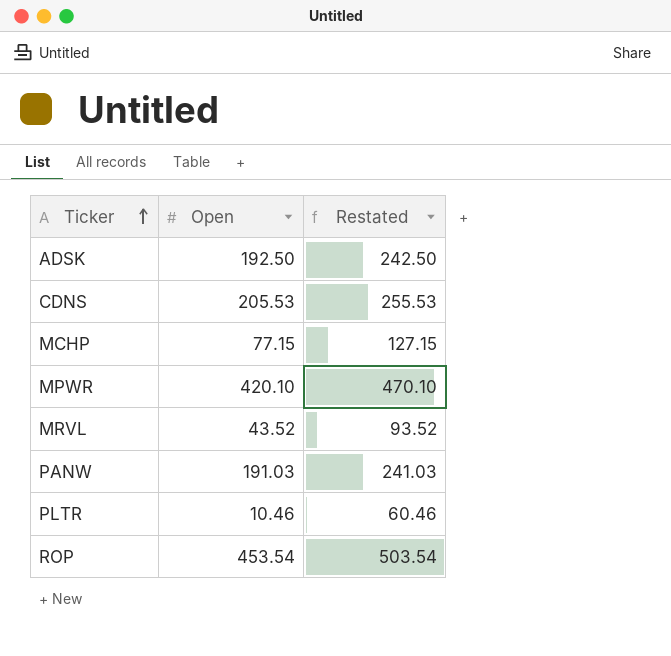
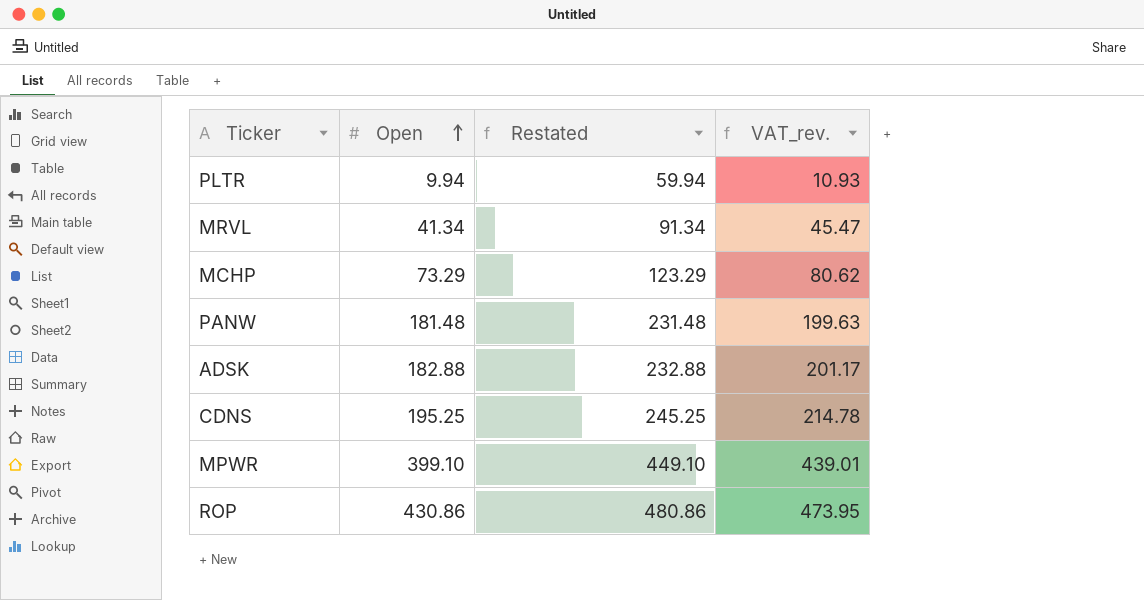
row order: Ticker ascending -> Open ascending
column VAT_rev. | formula: none -> [Open] * 1.1
PLTR | Open: 10.46 -> 9.94
PLTR | Restated: 60.46 -> 59.94
MRVL | Open: 43.52 -> 41.34
MRVL | Restated: 93.52 -> 91.34
MCHP | Open: 77.15 -> 73.29
MCHP | Restated: 127.15 -> 123.29
PANW | Open: 191.03 -> 181.48
PANW | Restated: 241.03 -> 231.48
ADSK | Open: 192.50 -> 182.88
ADSK | Restated: 242.50 -> 232.88
CDNS | Open: 205.53 -> 195.25
CDNS | Restated: 255.53 -> 245.25
MPWR | Open: 420.10 -> 399.10
MPWR | Restated: 470.10 -> 449.10
ROP | Open: 453.54 -> 430.86
ROP | Restated: 503.54 -> 480.86

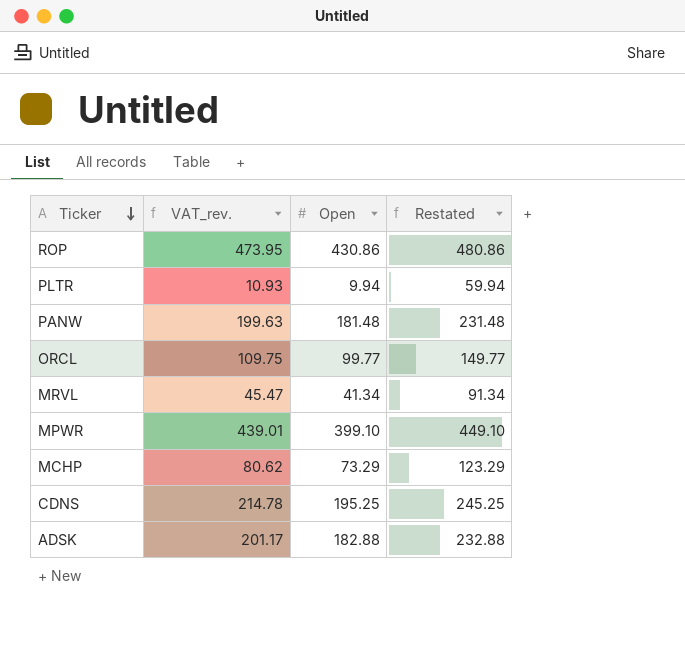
row order: Open ascending -> Ticker descending
column VAT_rev. | position: 4 -> 2
row ORCL: none -> 109.75 | 99.77 | 149.77

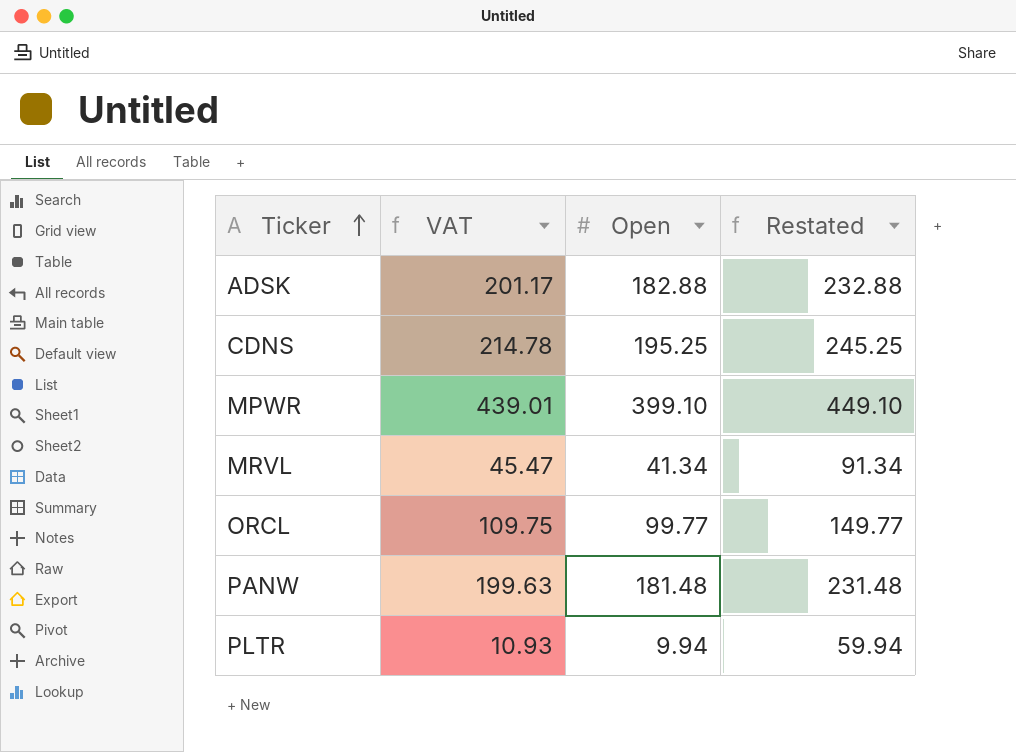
row order: Ticker descending -> Ticker ascending
column name: VAT_rev. -> VAT
row ROP: 473.95 | 430.86 | 480.86 -> none
row MCHP: 80.62 | 73.29 | 123.29 -> none

